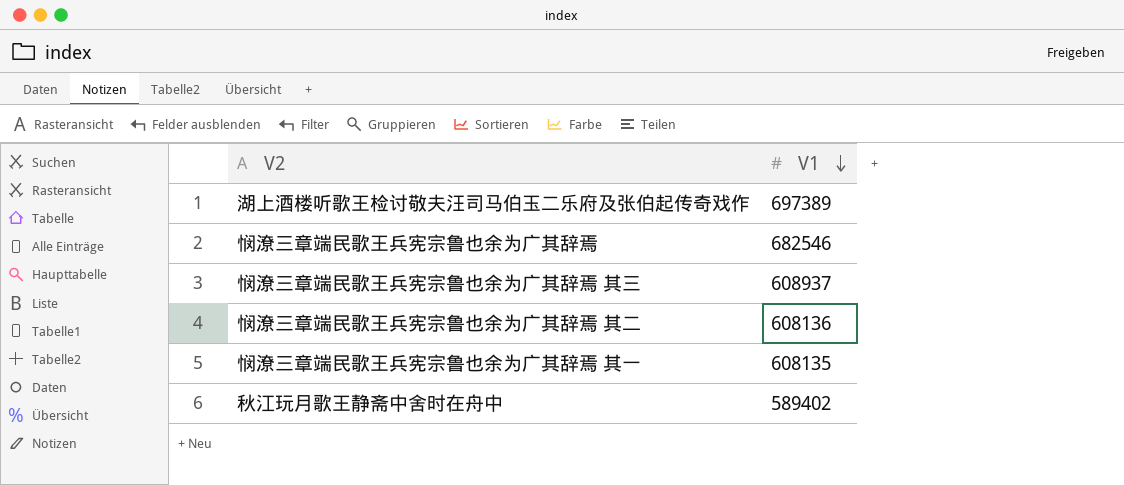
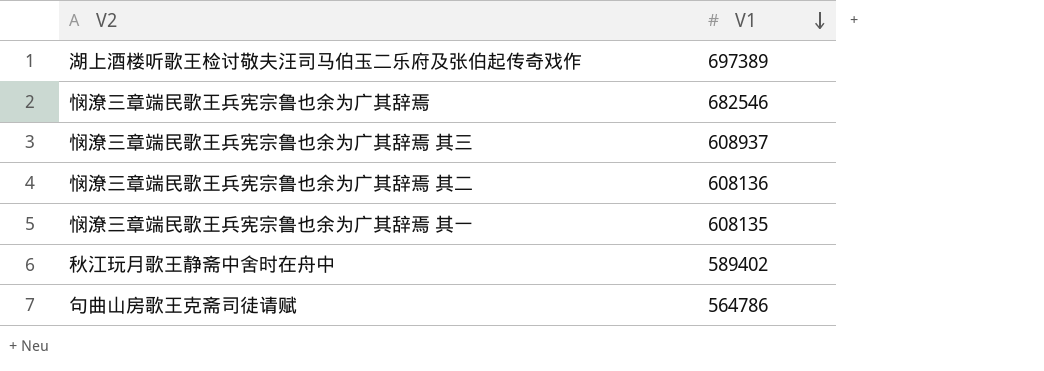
row 句曲山房歌王克斋司徒请赋: none -> 564786

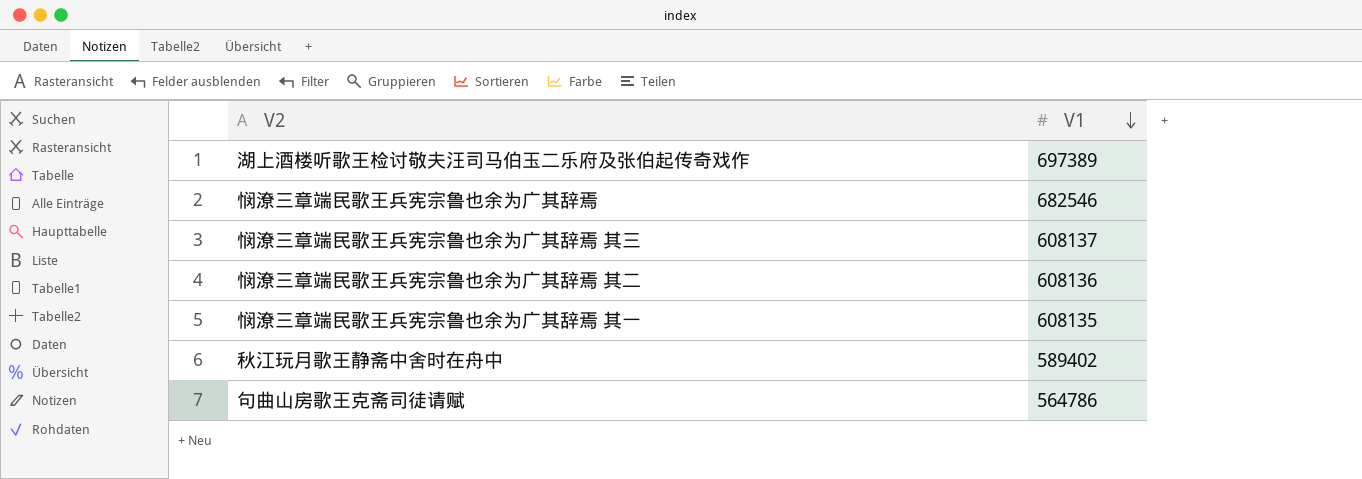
悯潦三章端民歌王兵宪宗鲁也余为广其辞焉 其三 | V1: 608937 -> 608137

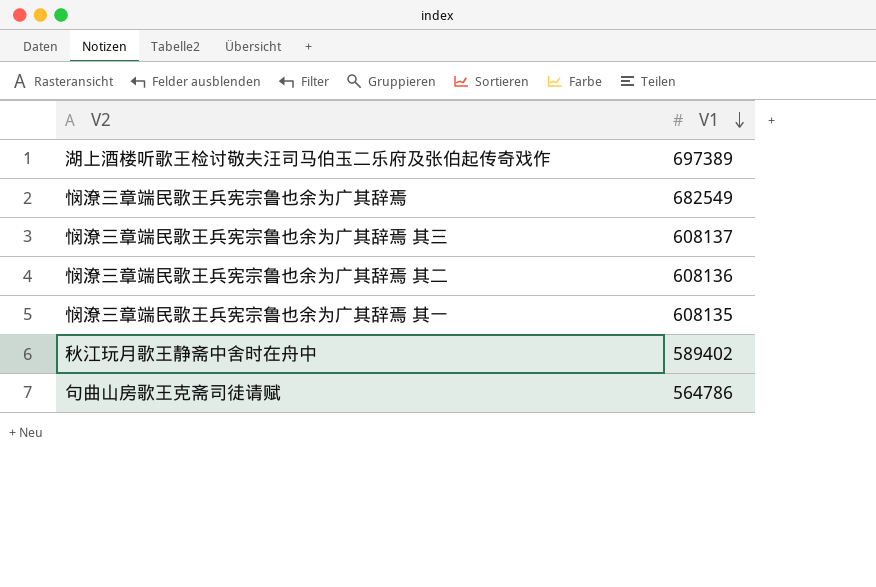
悯潦三章端民歌王兵宪宗鲁也余为广其辞焉 | V1: 682546 -> 682549

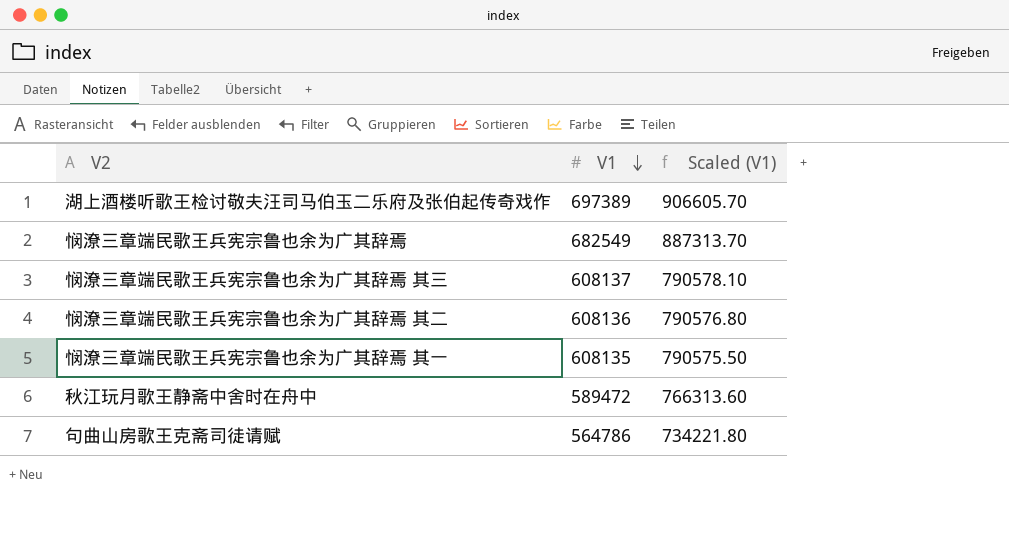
column Scaled (V1) | formula: none -> [V1] * 1.3
秋江玩月歌王静斋中舍时在舟中 | V1: 589402 -> 589472

